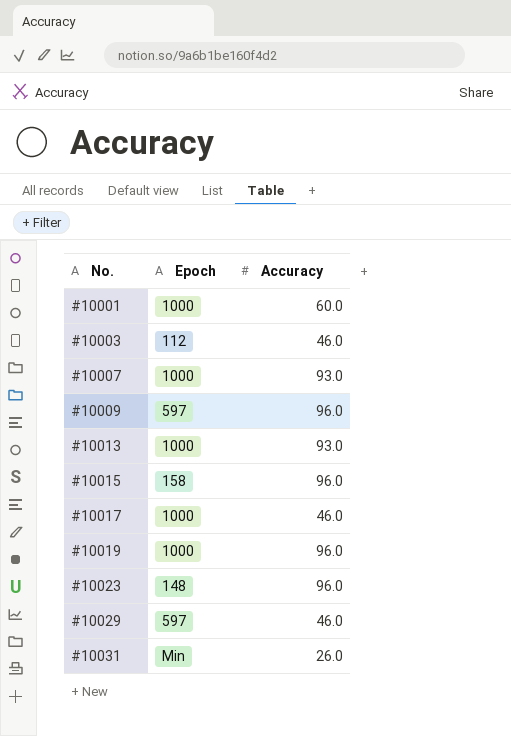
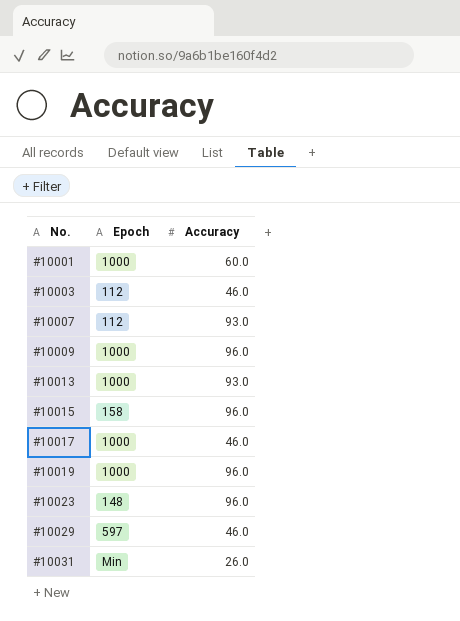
#10007 | Epoch: 1000 -> 112
#10009 | Epoch: 597 -> 1000

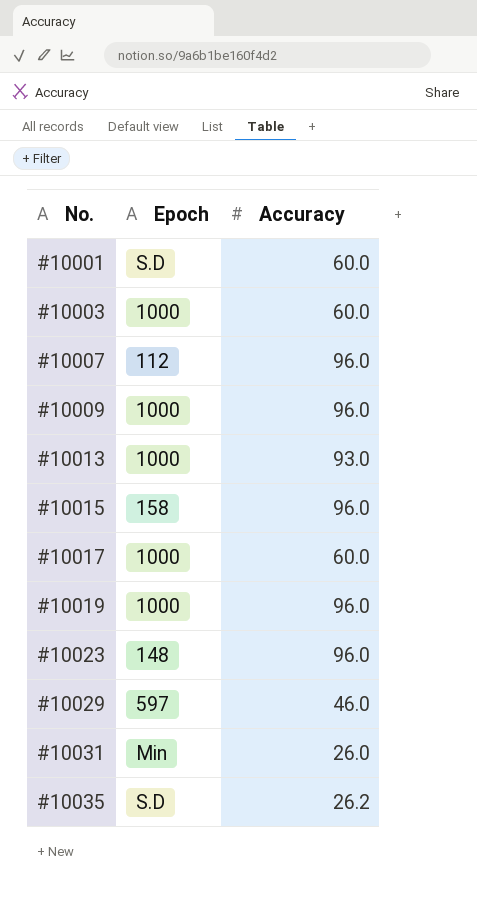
#10001 | Epoch: 1000 -> S.D
#10003 | Epoch: 112 -> 1000
#10003 | Accuracy: 46.0 -> 60.0
#10007 | Accuracy: 93.0 -> 96.0
#10017 | Accuracy: 46.0 -> 60.0
row #10035: none -> S.D | 26.2

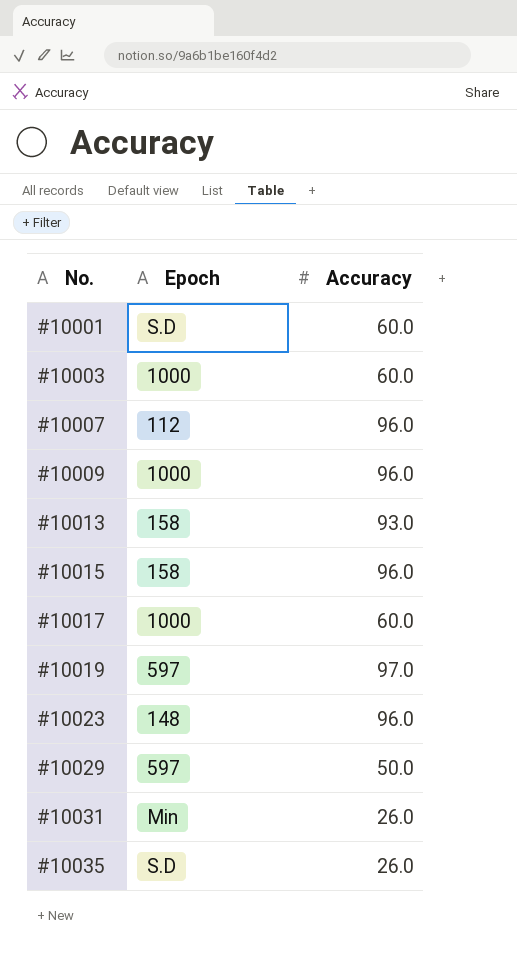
#10013 | Epoch: 1000 -> 158
#10019 | Epoch: 1000 -> 597
#10019 | Accuracy: 96.0 -> 97.0
#10029 | Accuracy: 46.0 -> 50.0
#10035 | Accuracy: 26.2 -> 26.0

